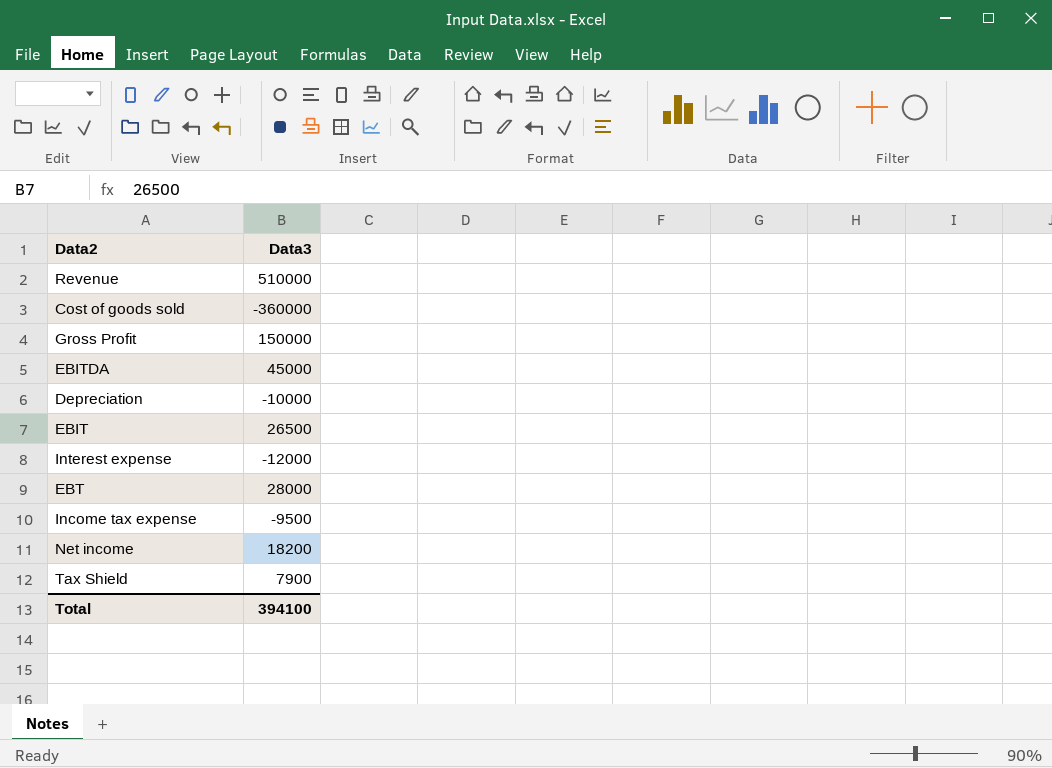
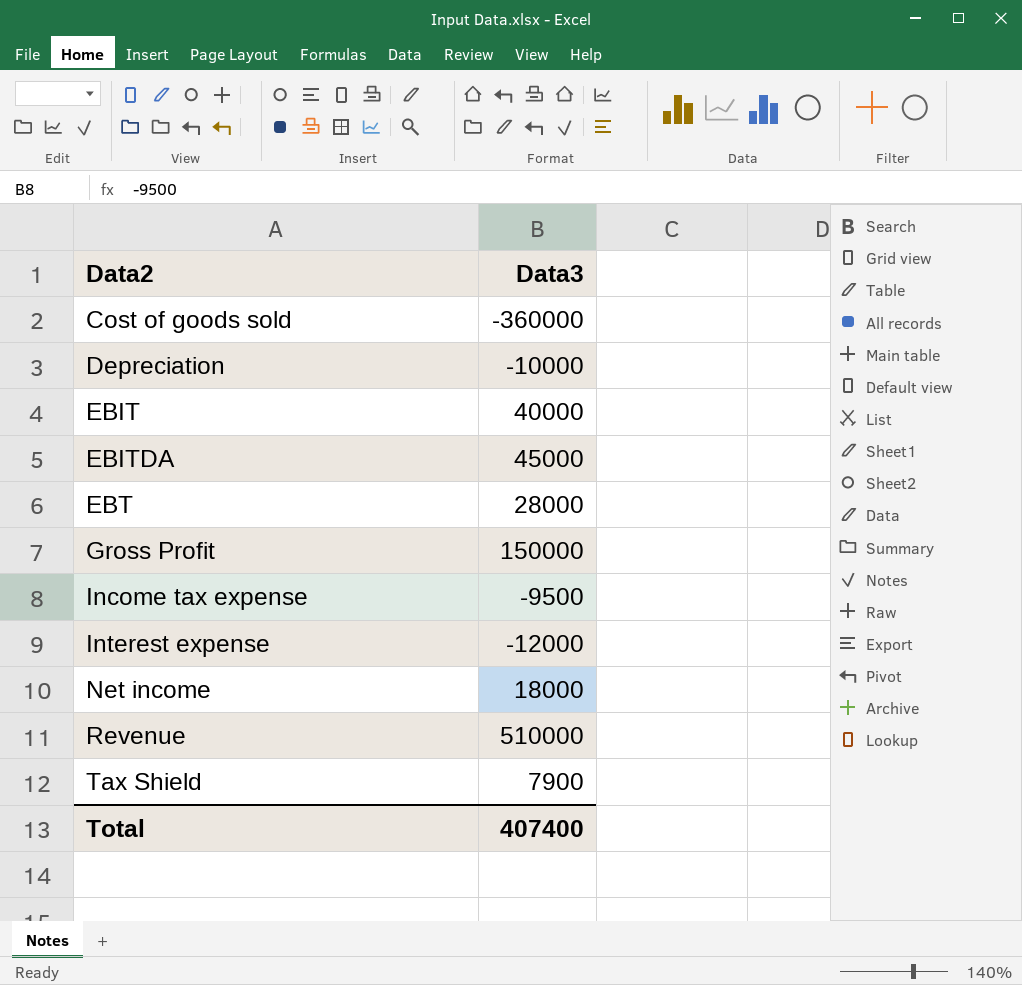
row order: none -> Data2 ascending
EBIT | Data3: 26500 -> 40000
Net income | Data3: 18200 -> 18000
Total | Data3: 394100 -> 407400

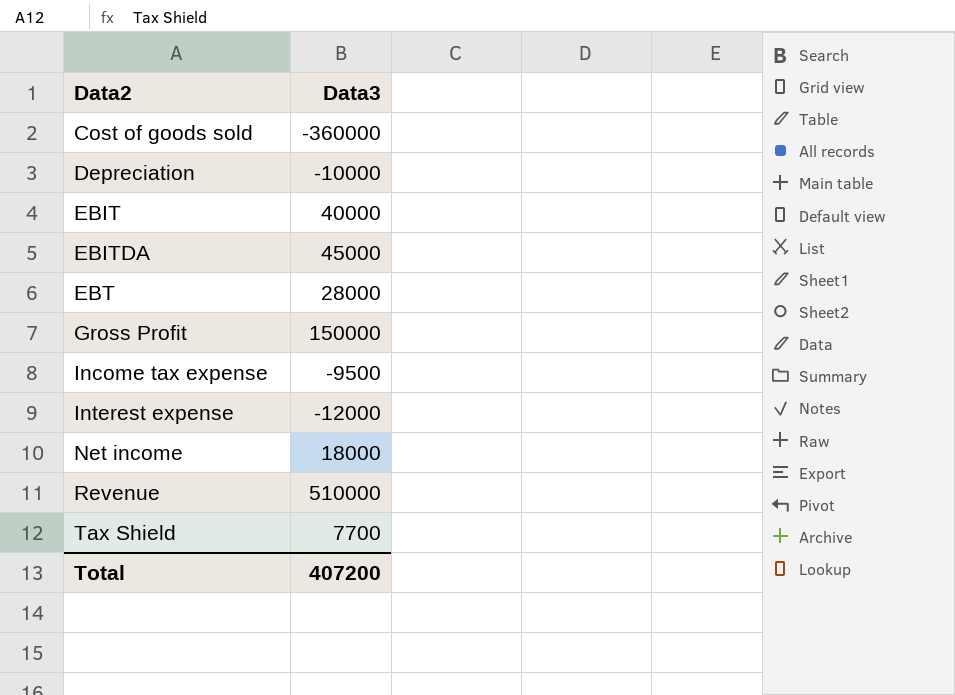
Tax Shield | Data3: 7900 -> 7700
Total | Data3: 407400 -> 407200

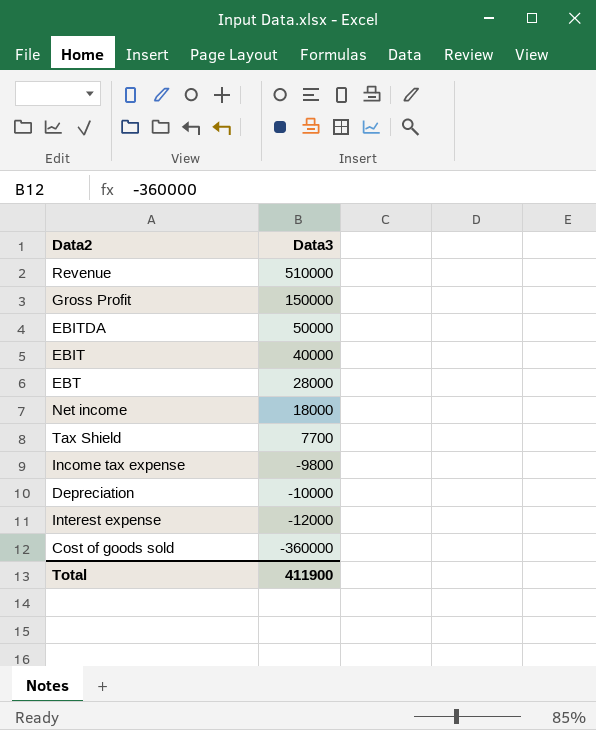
row order: Data2 ascending -> Data3 descending
EBITDA | Data3: 45000 -> 50000
Income tax expense | Data3: -9500 -> -9800
Total | Data3: 407200 -> 411900

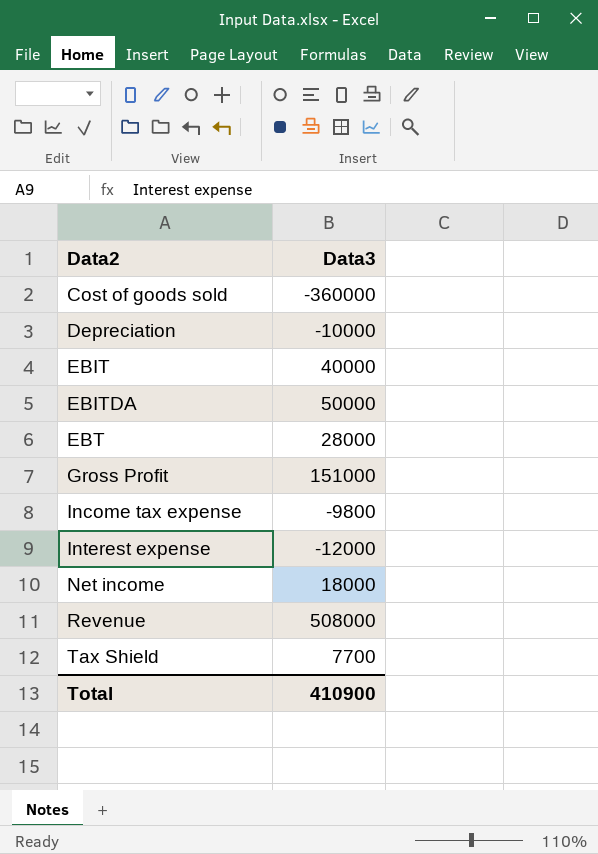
row order: Data3 descending -> Data2 ascending
Gross Profit | Data3: 150000 -> 151000
Revenue | Data3: 510000 -> 508000
Total | Data3: 411900 -> 410900

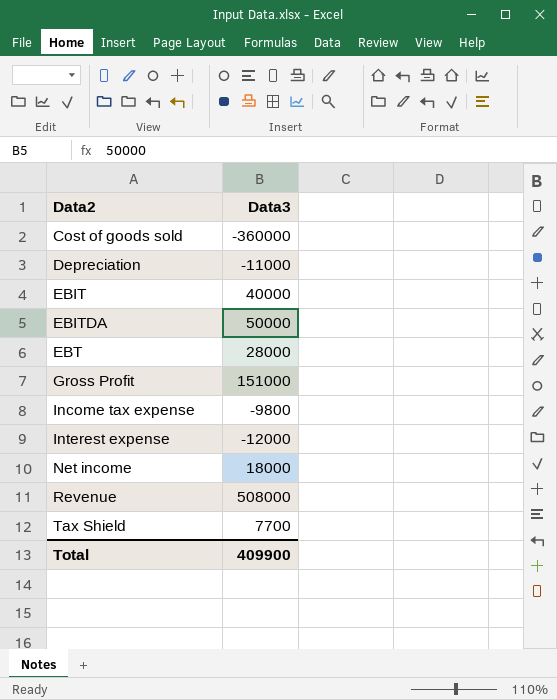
Depreciation | Data3: -10000 -> -11000
Total | Data3: 410900 -> 409900

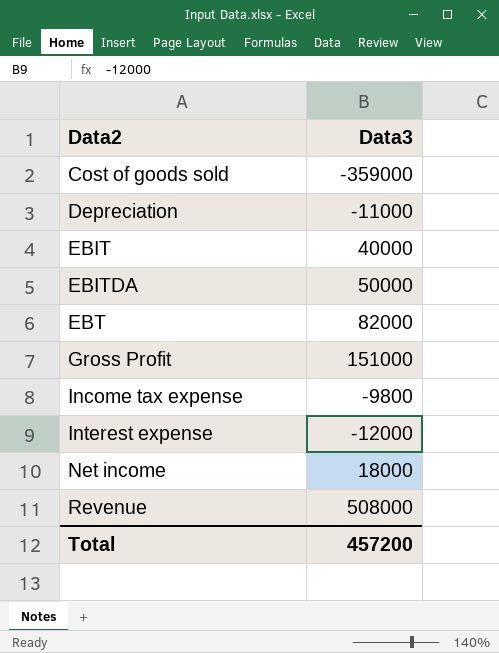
row Tax Shield: 7700 -> none
Cost of goods sold | Data3: -360000 -> -359000
EBT | Data3: 28000 -> 82000
Total | Data3: 409900 -> 457200

